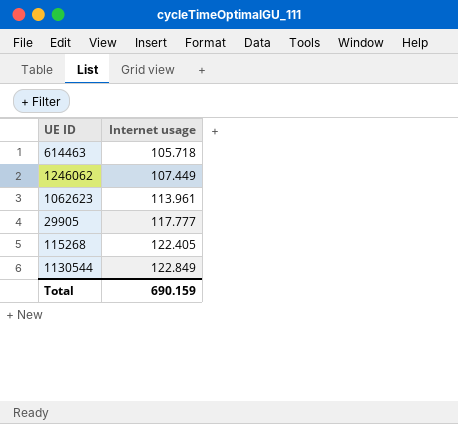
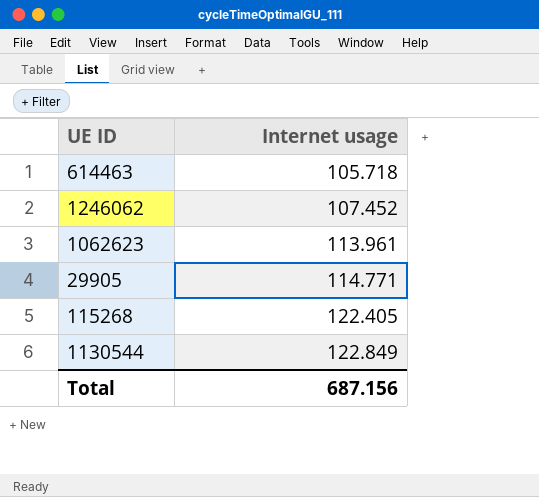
1246062 | Internet usage: 107.449 -> 107.452
29905 | Internet usage: 117.777 -> 114.771
Total | Internet usage: 690.159 -> 687.156

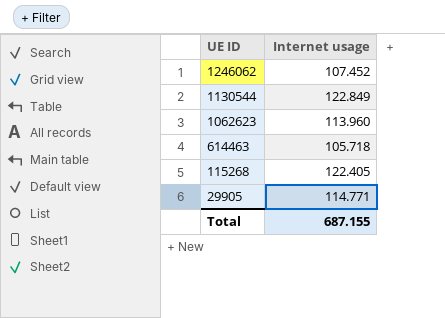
row order: Internet usage ascending -> UE ID descending
1062623 | Internet usage: 113.961 -> 113.960
Total | Internet usage: 687.156 -> 687.155

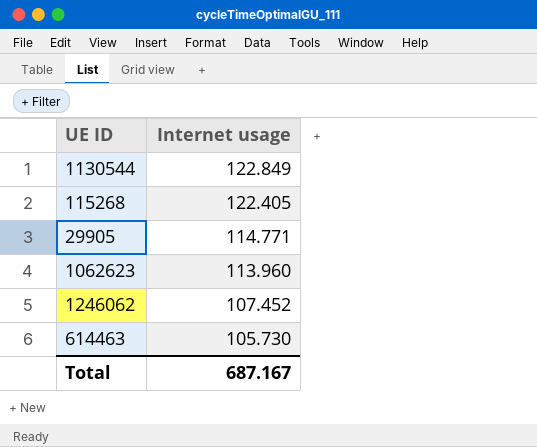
row order: UE ID descending -> Internet usage descending
614463 | Internet usage: 105.718 -> 105.730
Total | Internet usage: 687.155 -> 687.167

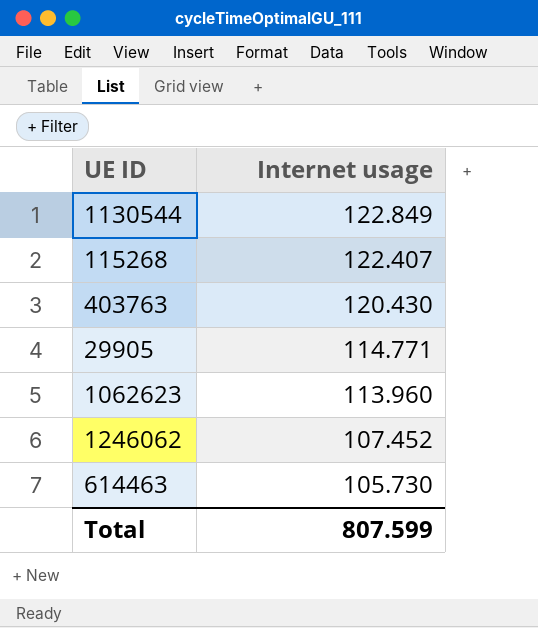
115268 | Internet usage: 122.405 -> 122.407
row 403763: none -> 120.430
Total | Internet usage: 687.167 -> 807.599

